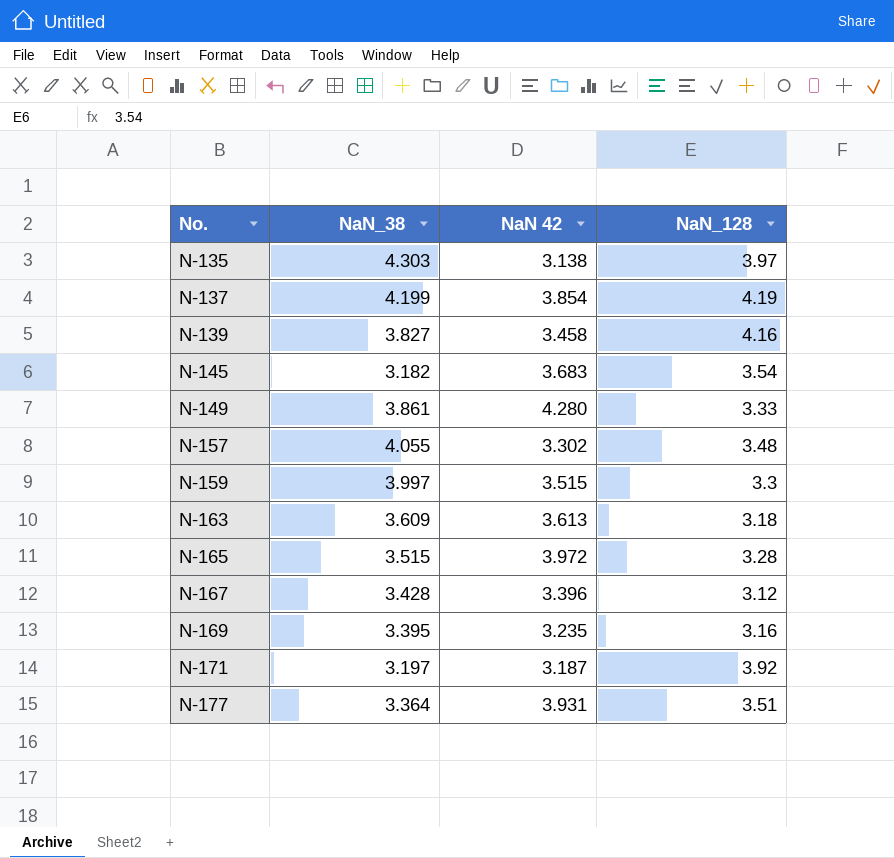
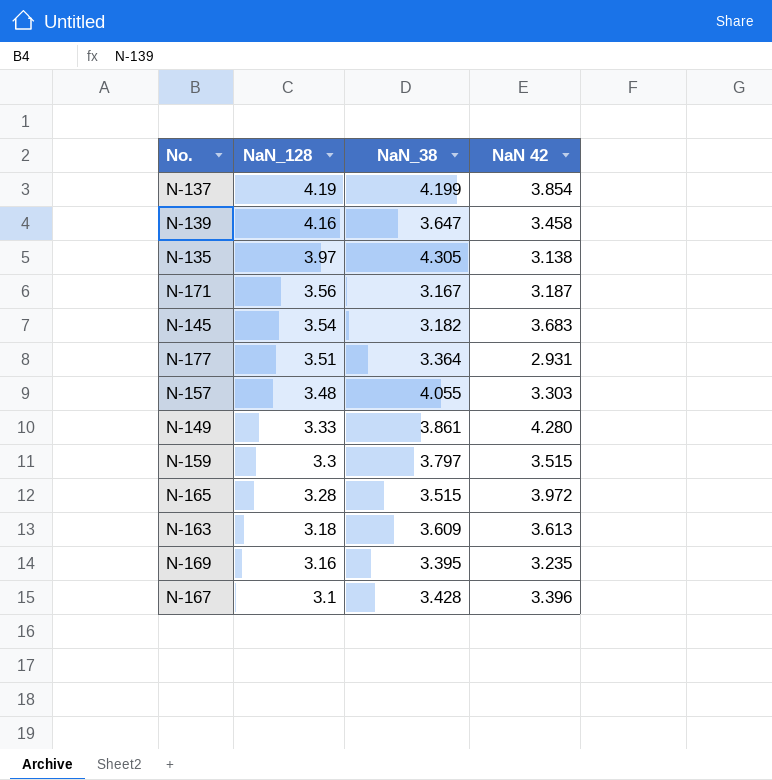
row order: No. ascending -> NaN_128 descending
column NaN_128 | position: 4 -> 2
N-139 | NaN_38: 3.827 -> 3.647
N-135 | NaN_38: 4.303 -> 4.305
N-171 | NaN_128: 3.92 -> 3.56
N-171 | NaN_38: 3.197 -> 3.167
N-177 | NaN 42: 3.931 -> 2.931
N-157 | NaN 42: 3.302 -> 3.303
N-159 | NaN_38: 3.997 -> 3.797
N-167 | NaN_128: 3.12 -> 3.1

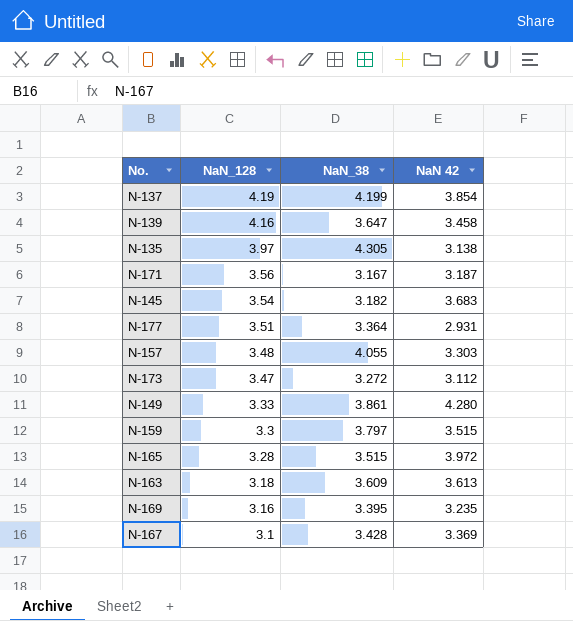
row N-173: none -> 3.47 | 3.272 | 3.112
N-167 | NaN 42: 3.396 -> 3.369

